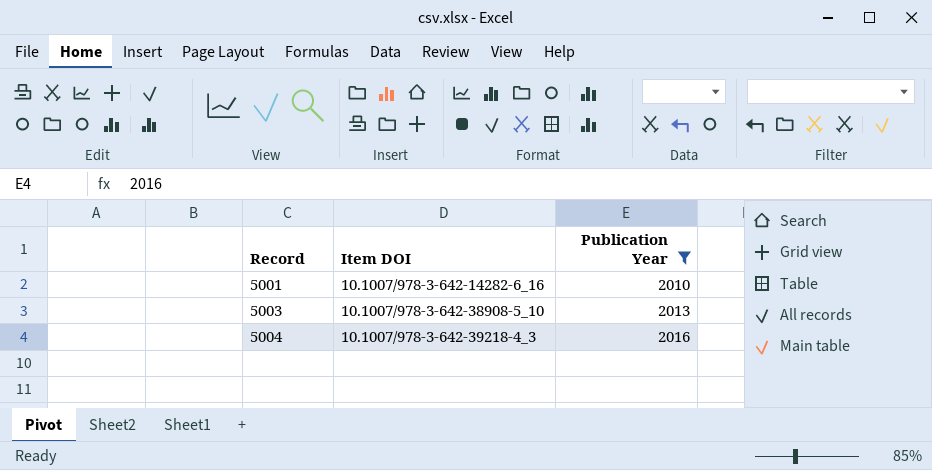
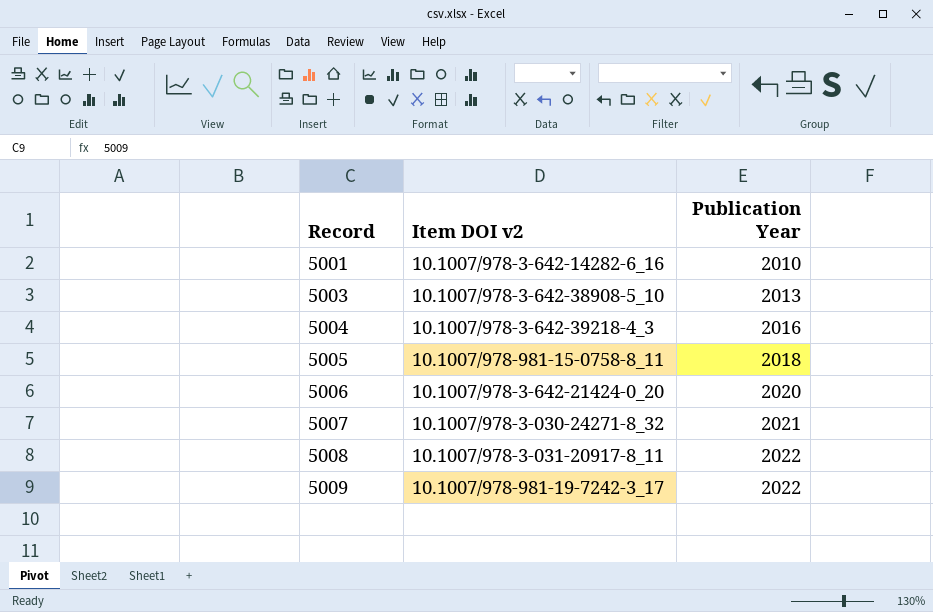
filter: Publication Year <= 2016 -> none
column name: Item DOI -> Item DOI v2

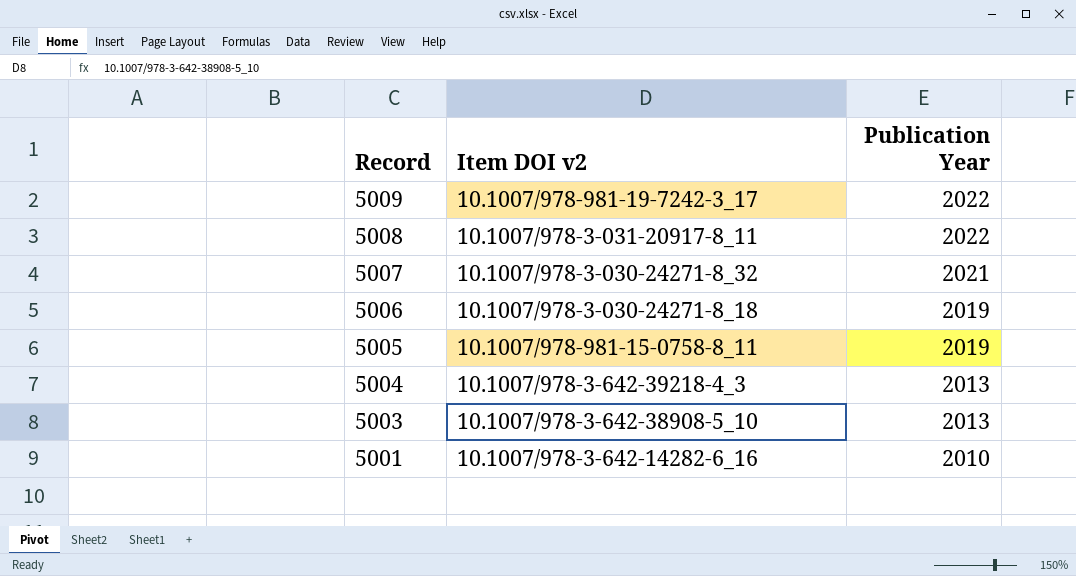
row order: Record ascending -> Record descending
5006 | Item DOI v2: 10.1007/978-3-642-21424-0_20 -> 10.1007/978-3-030-24271-8_18
5006 | Publication Year: 2020 -> 2019
5005 | Publication Year: 2018 -> 2019
5004 | Publication Year: 2016 -> 2013

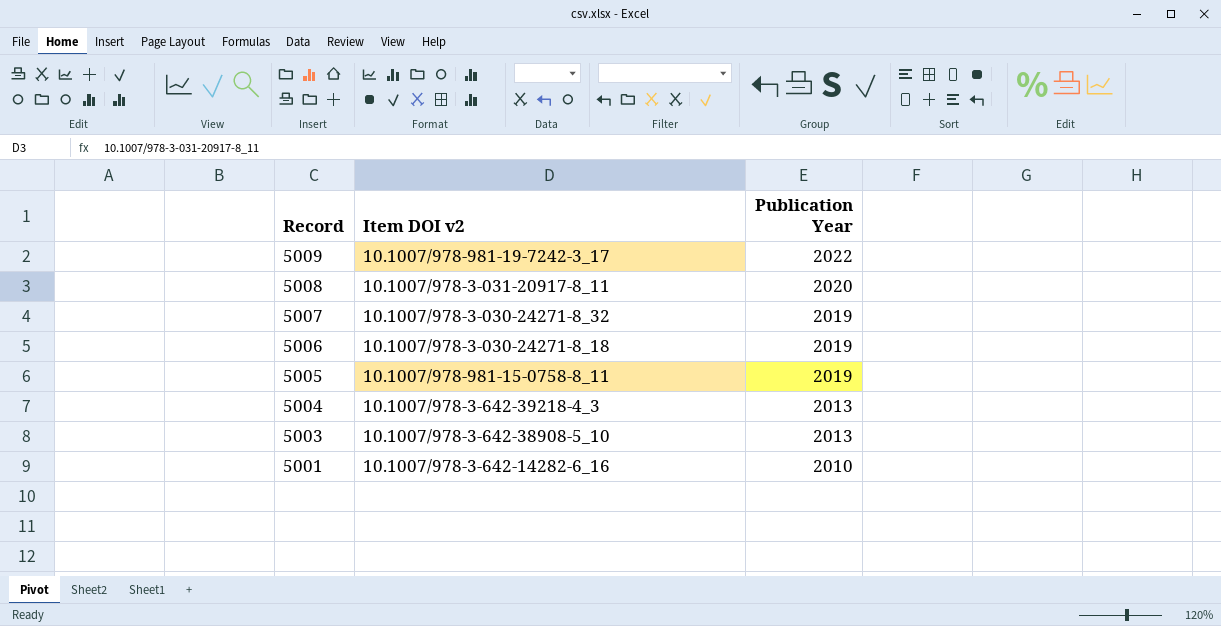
5008 | Publication Year: 2022 -> 2020
5007 | Publication Year: 2021 -> 2019

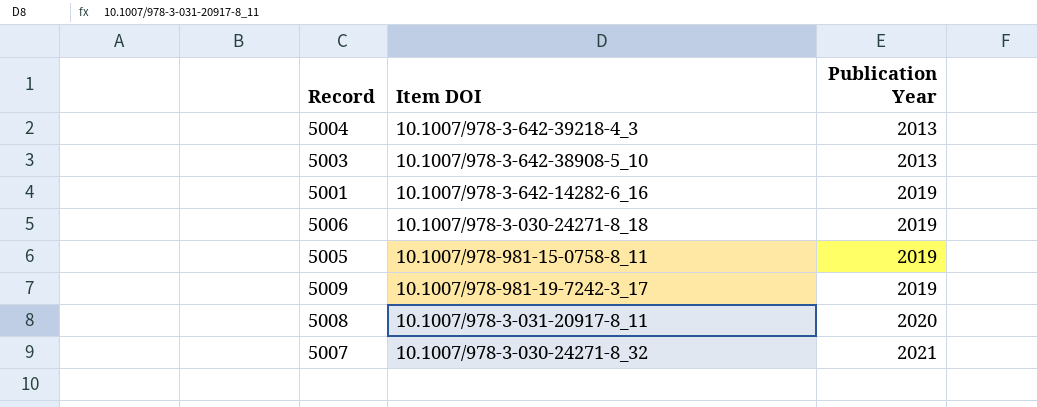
row order: Record descending -> Publication Year ascending
column name: Item DOI v2 -> Item DOI
5001 | Publication Year: 2010 -> 2019
5009 | Publication Year: 2022 -> 2019
5007 | Publication Year: 2019 -> 2021

